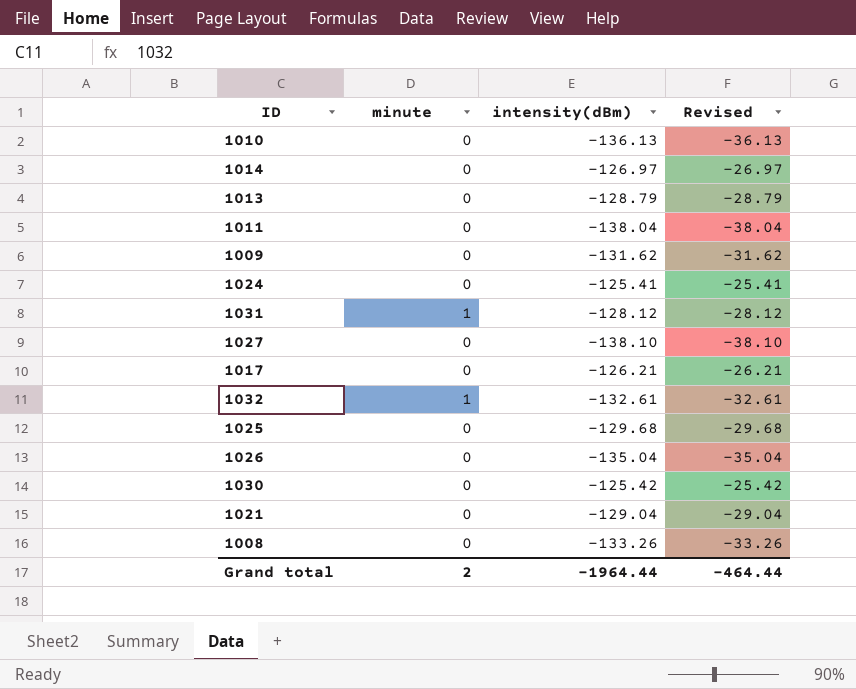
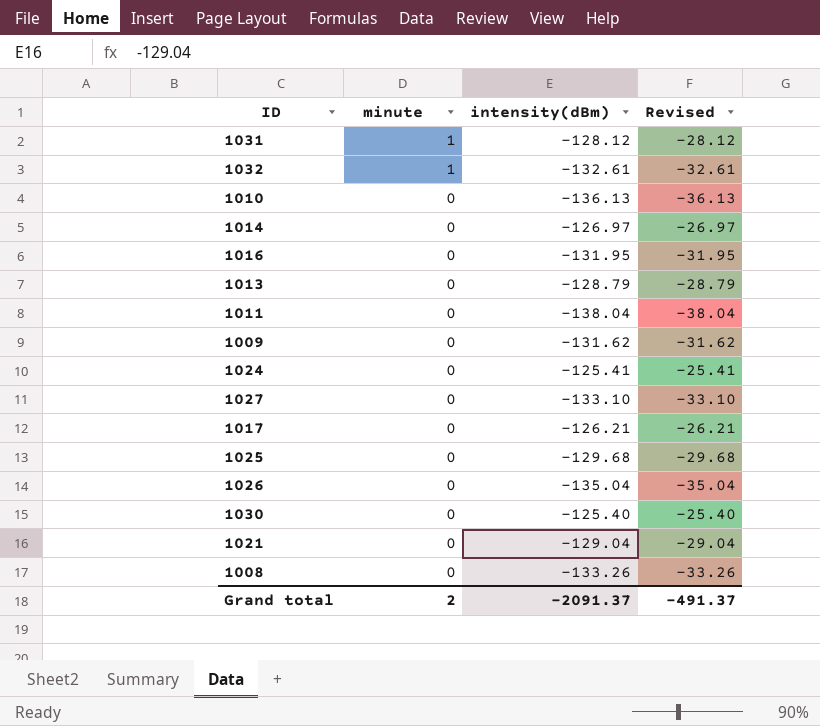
row order: none -> minute descending
row 1016: none -> 0 | -131.95 | -31.95
1027 | intensity(dBm): -138.10 -> -133.10
1027 | Revised: -38.10 -> -33.10
1030 | intensity(dBm): -125.42 -> -125.40
1030 | Revised: -25.42 -> -25.40
Grand total | intensity(dBm): -1964.44 -> -2091.37
Grand total | Revised: -464.44 -> -491.37

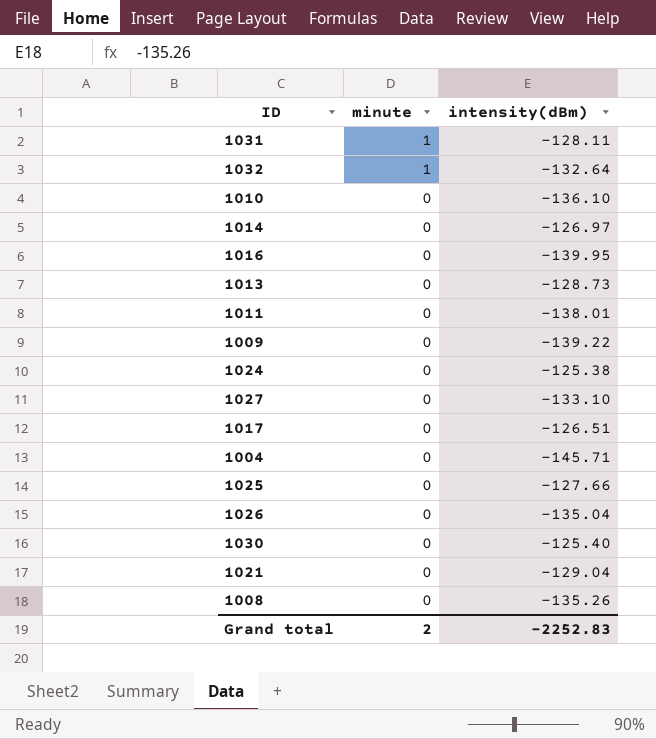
column Revised | formula: [intensity(dBm)] + 100 -> none
1031 | intensity(dBm): -128.12 -> -128.11
1032 | intensity(dBm): -132.61 -> -132.64
1010 | intensity(dBm): -136.13 -> -136.10
1016 | intensity(dBm): -131.95 -> -139.95
1013 | intensity(dBm): -128.79 -> -128.73
1011 | intensity(dBm): -138.04 -> -138.01
1009 | intensity(dBm): -131.62 -> -139.22
1024 | intensity(dBm): -125.41 -> -125.38
1017 | intensity(dBm): -126.21 -> -126.51
row 1004: none -> 0 | -145.71
1025 | intensity(dBm): -129.68 -> -127.66
1008 | intensity(dBm): -133.26 -> -135.26
Grand total | intensity(dBm): -2091.37 -> -2252.83

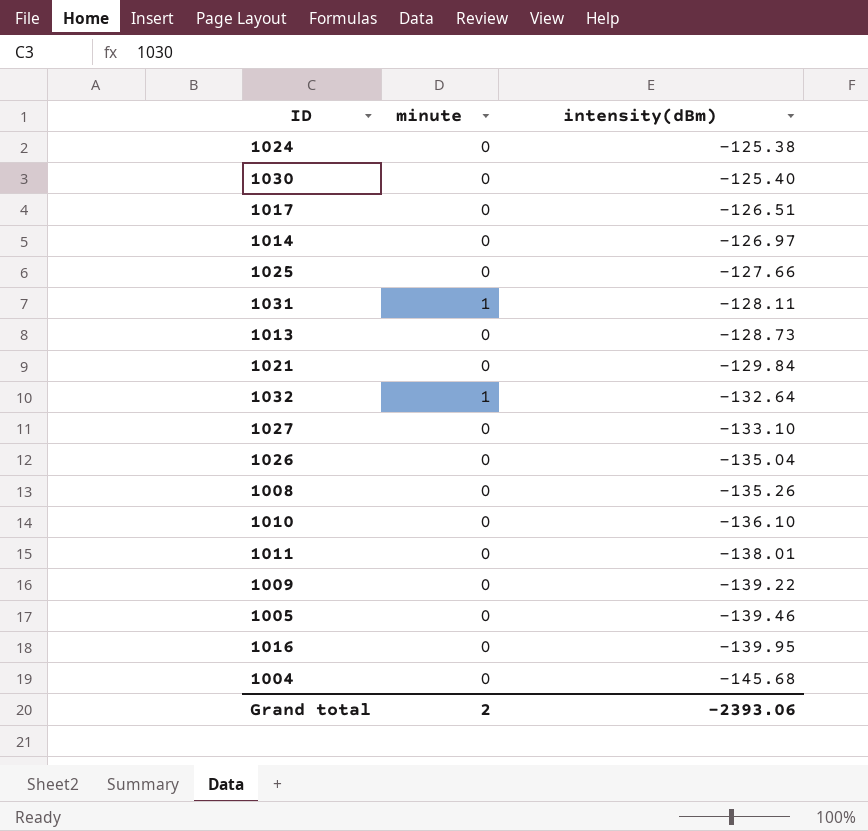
row order: minute descending -> intensity(dBm) descending
1021 | intensity(dBm): -129.04 -> -129.84
row 1005: none -> 0 | -139.46
1004 | intensity(dBm): -145.71 -> -145.68
Grand total | intensity(dBm): -2252.83 -> -2393.06

